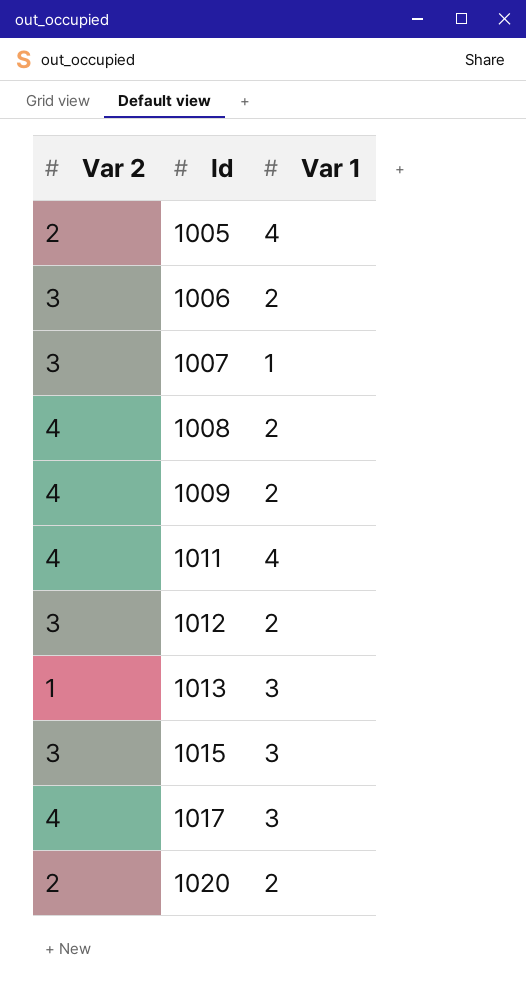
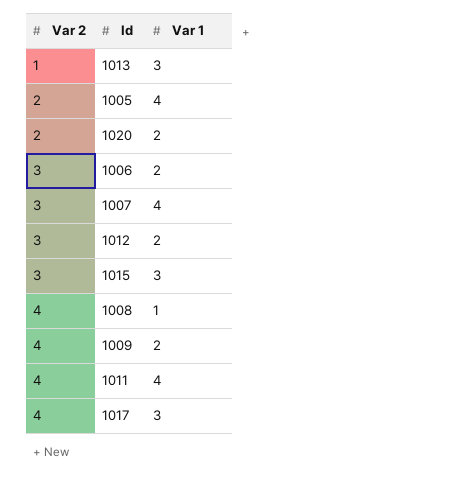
row order: Id ascending -> Var 2 ascending
1007 | Var 1: 1 -> 4
1008 | Var 1: 2 -> 1

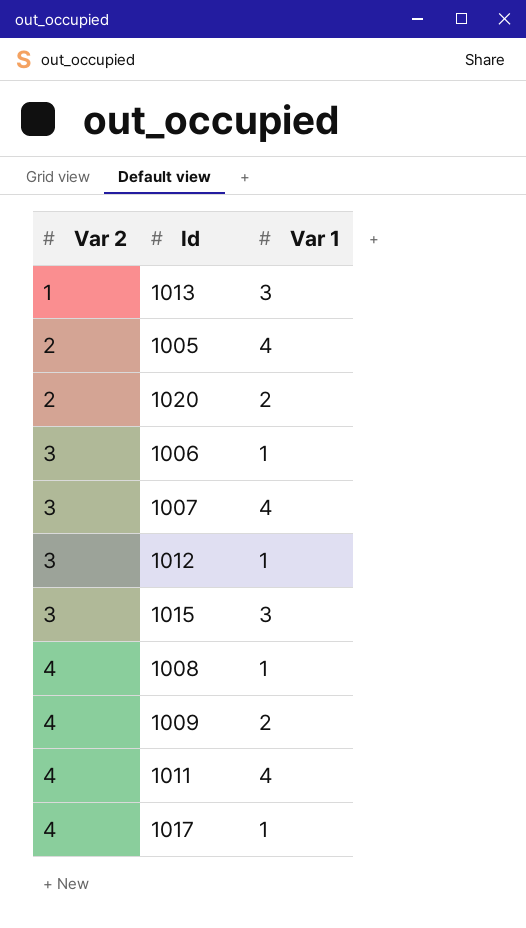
1006 | Var 1: 2 -> 1
1012 | Var 1: 2 -> 1
1017 | Var 1: 3 -> 1

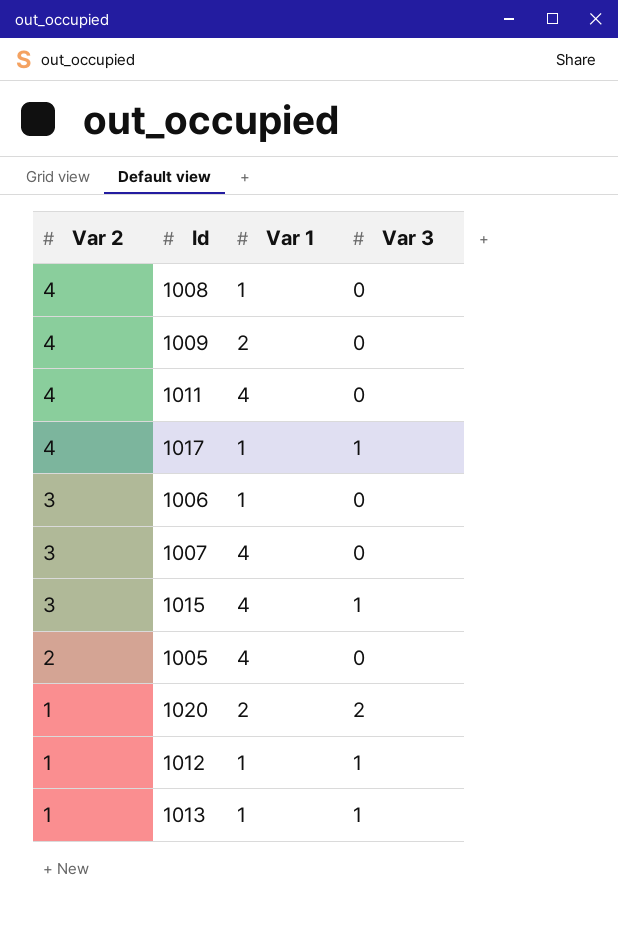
row order: Var 2 ascending -> Var 2 descending
column Var 3 | position: none -> 4
1015 | Var 1: 3 -> 4
1020 | Var 2: 2 -> 1
1012 | Var 2: 3 -> 1
1013 | Var 1: 3 -> 1

